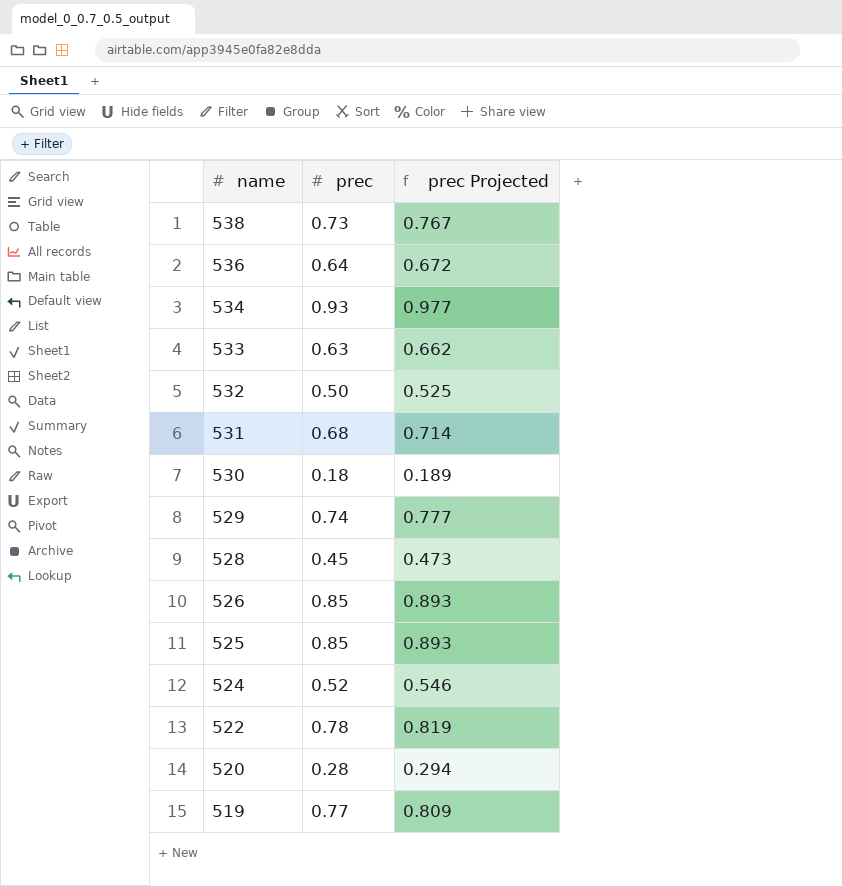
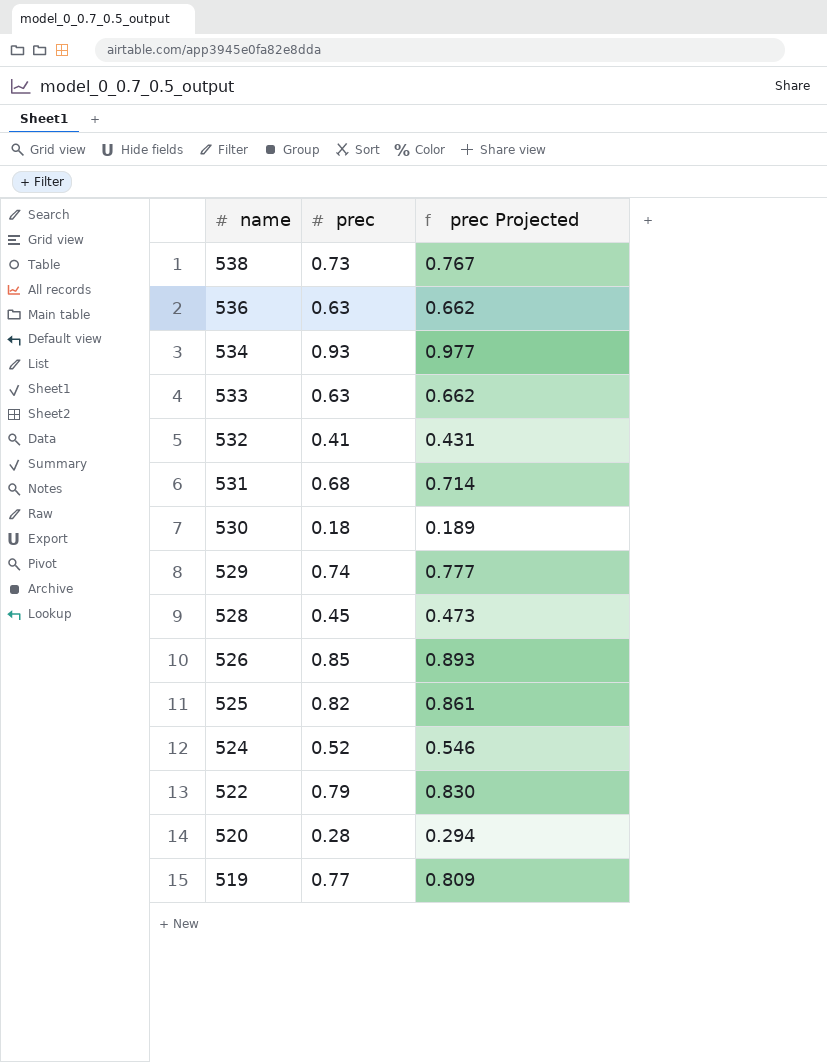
536 | prec: 0.64 -> 0.63
536 | prec Projected: 0.672 -> 0.662
532 | prec: 0.50 -> 0.41
532 | prec Projected: 0.525 -> 0.431
525 | prec: 0.85 -> 0.82
525 | prec Projected: 0.893 -> 0.861
522 | prec: 0.78 -> 0.79
522 | prec Projected: 0.819 -> 0.830

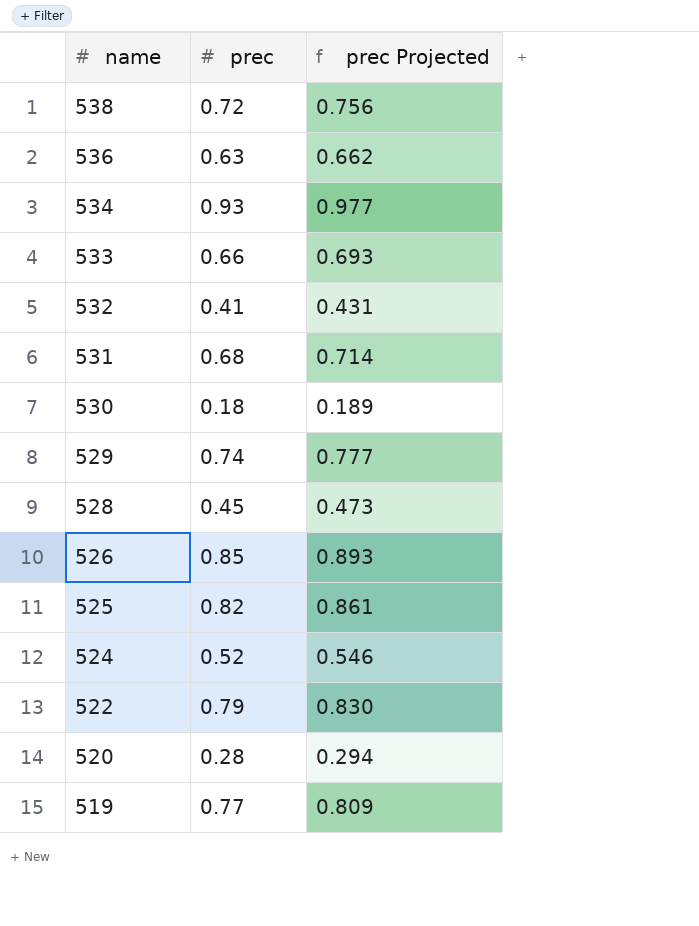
538 | prec: 0.73 -> 0.72
538 | prec Projected: 0.767 -> 0.756
533 | prec: 0.63 -> 0.66
533 | prec Projected: 0.662 -> 0.693

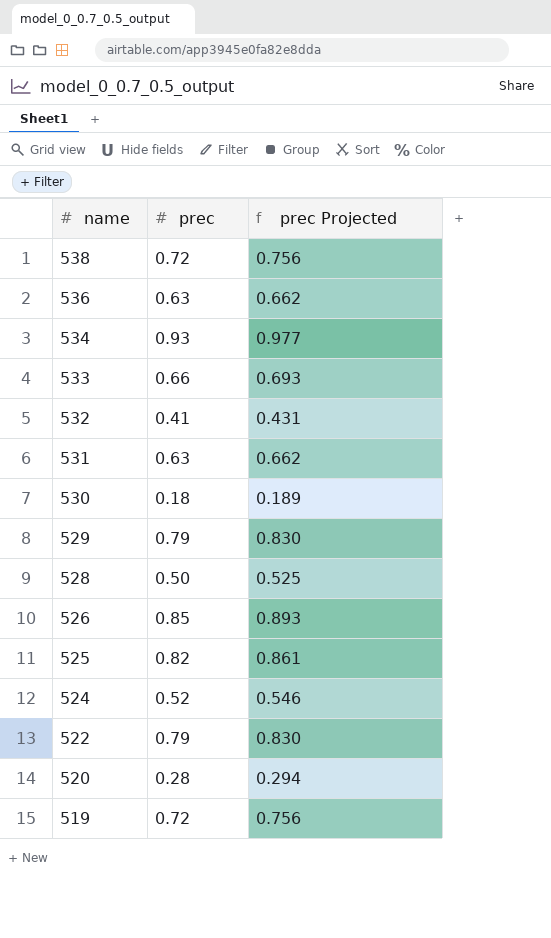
531 | prec: 0.68 -> 0.63
531 | prec Projected: 0.714 -> 0.662
529 | prec: 0.74 -> 0.79
529 | prec Projected: 0.777 -> 0.830
528 | prec: 0.45 -> 0.50
528 | prec Projected: 0.473 -> 0.525
519 | prec: 0.77 -> 0.72
519 | prec Projected: 0.809 -> 0.756

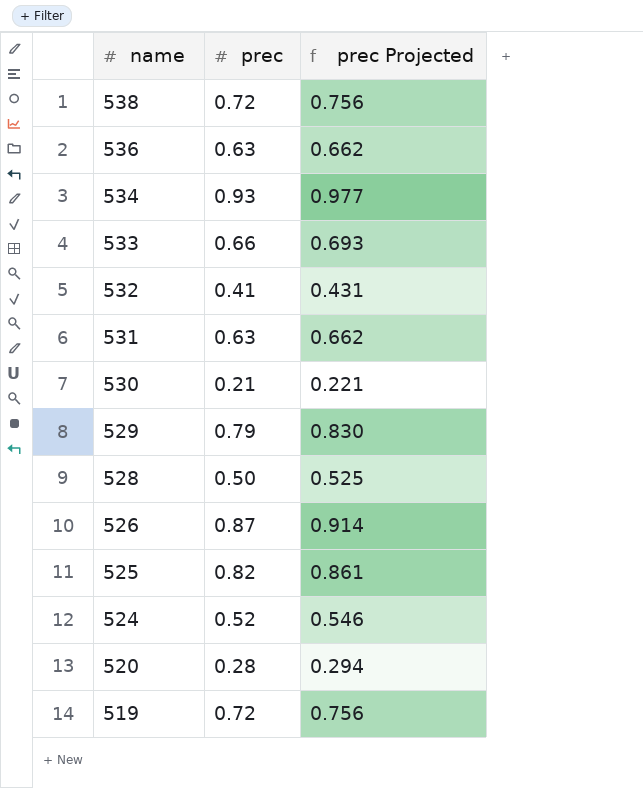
row 522: 0.79 | 0.830 -> none
530 | prec: 0.18 -> 0.21
530 | prec Projected: 0.189 -> 0.221
526 | prec: 0.85 -> 0.87
526 | prec Projected: 0.893 -> 0.914

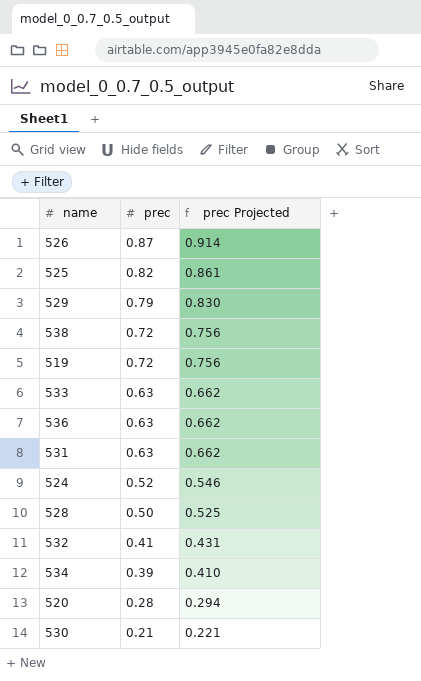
row order: name descending -> prec descending
533 | prec: 0.66 -> 0.63
533 | prec Projected: 0.693 -> 0.662
534 | prec: 0.93 -> 0.39
534 | prec Projected: 0.977 -> 0.410

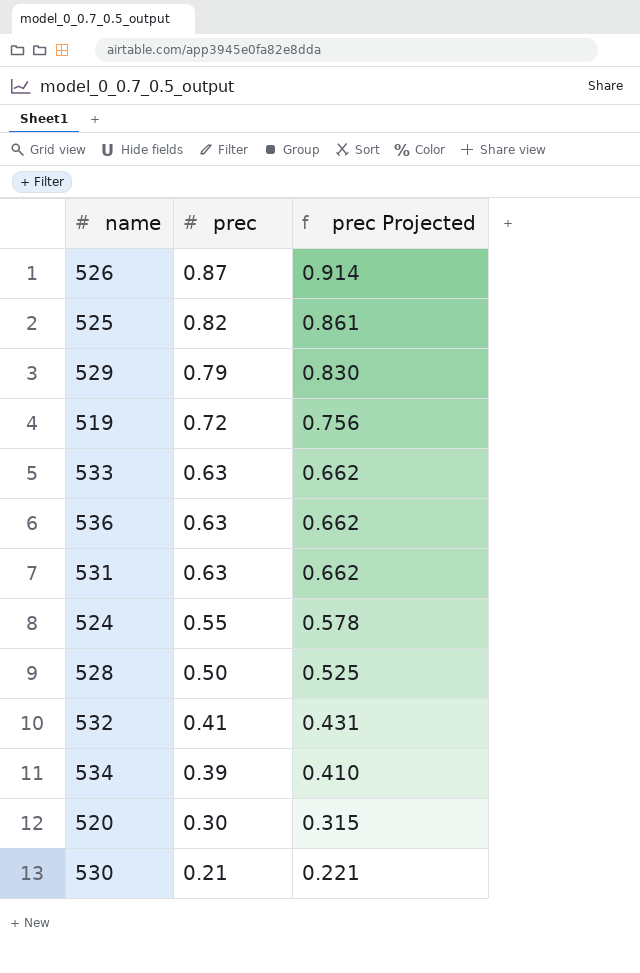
row 538: 0.72 | 0.756 -> none
524 | prec: 0.52 -> 0.55
524 | prec Projected: 0.546 -> 0.578
520 | prec: 0.28 -> 0.30
520 | prec Projected: 0.294 -> 0.315

